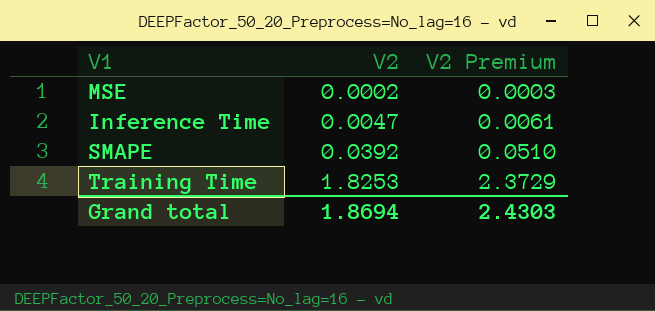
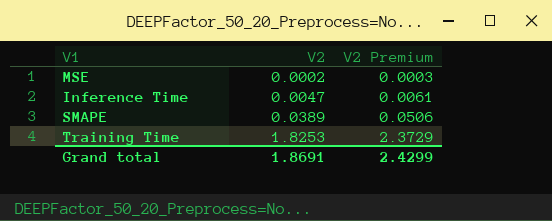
SMAPE | V2: 0.0392 -> 0.0389
SMAPE | V2 Premium: 0.0510 -> 0.0506
Grand total | V2: 1.8694 -> 1.8691
Grand total | V2 Premium: 2.4303 -> 2.4299

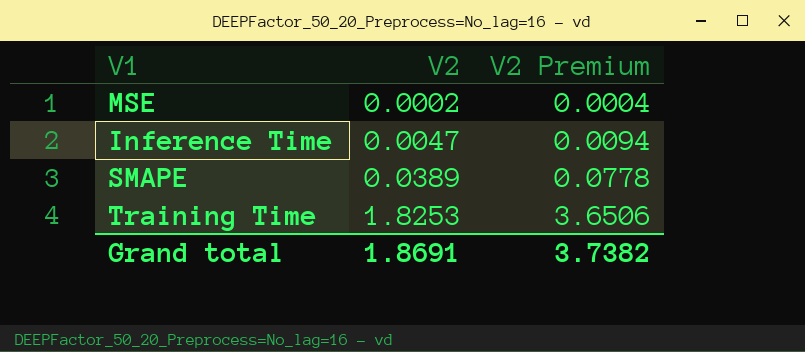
column V2 Premium | formula: [V2] * 1.3 -> [V2] * 2
Grand total | V2 Premium: 2.4299 -> 3.7382

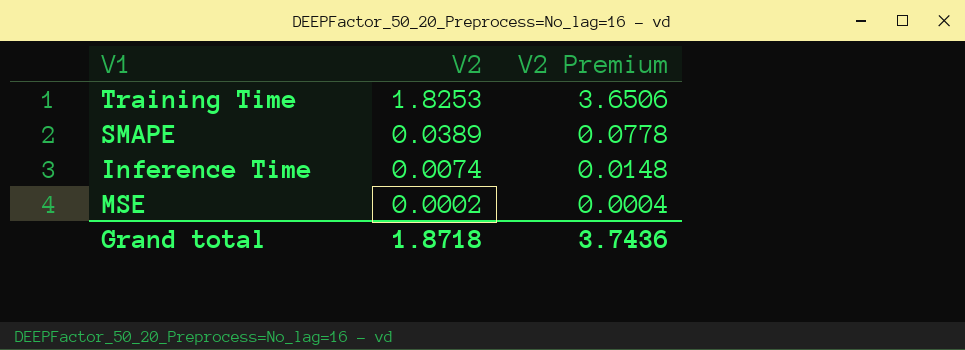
row order: V2 ascending -> V2 descending
Inference Time | V2: 0.0047 -> 0.0074
Inference Time | V2 Premium: 0.0094 -> 0.0148
Grand total | V2: 1.8691 -> 1.8718
Grand total | V2 Premium: 3.7382 -> 3.7436

